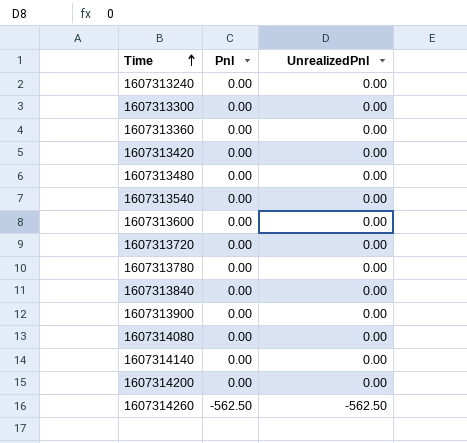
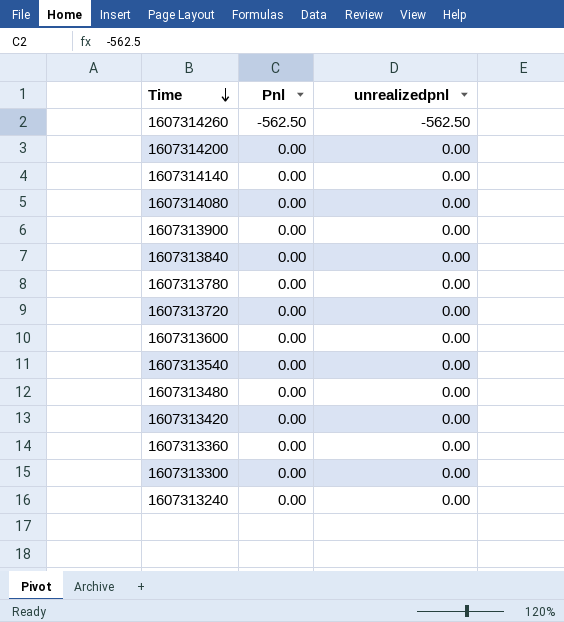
row order: Time ascending -> Time descending
column name: UnrealizedPnl -> unrealizedpnl

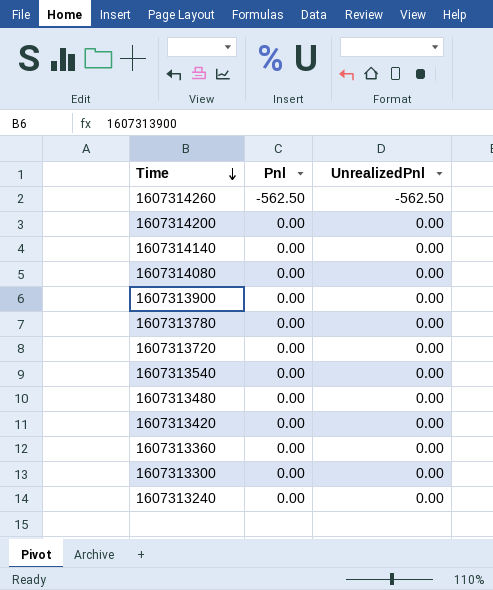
column name: unrealizedpnl -> UnrealizedPnl
row 1607313840: 0.00 | 0.00 -> none
row 1607313600: 0.00 | 0.00 -> none

